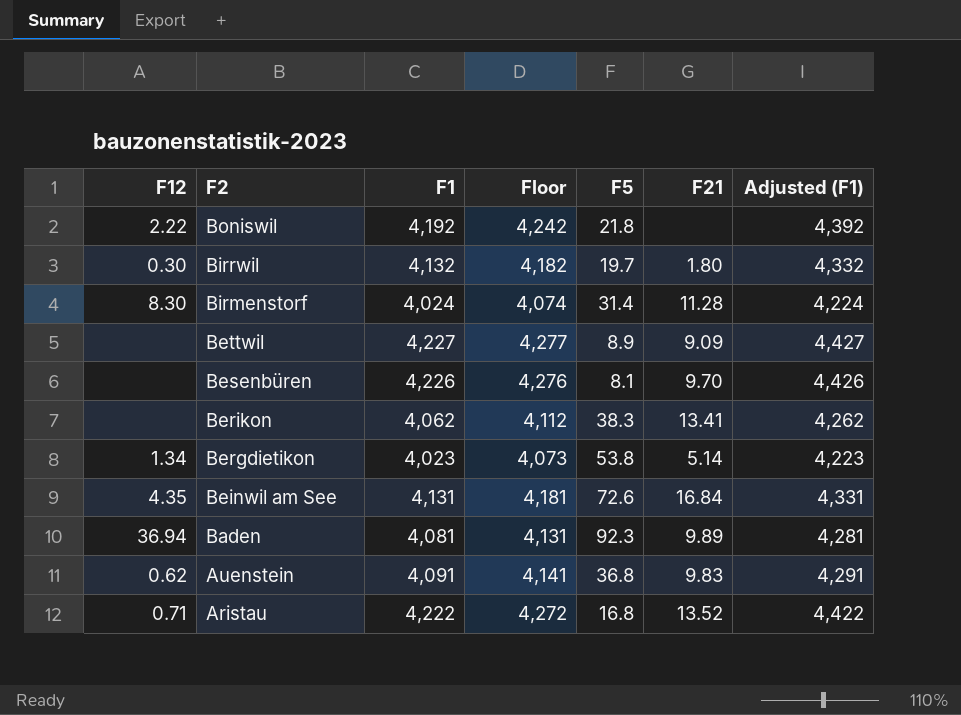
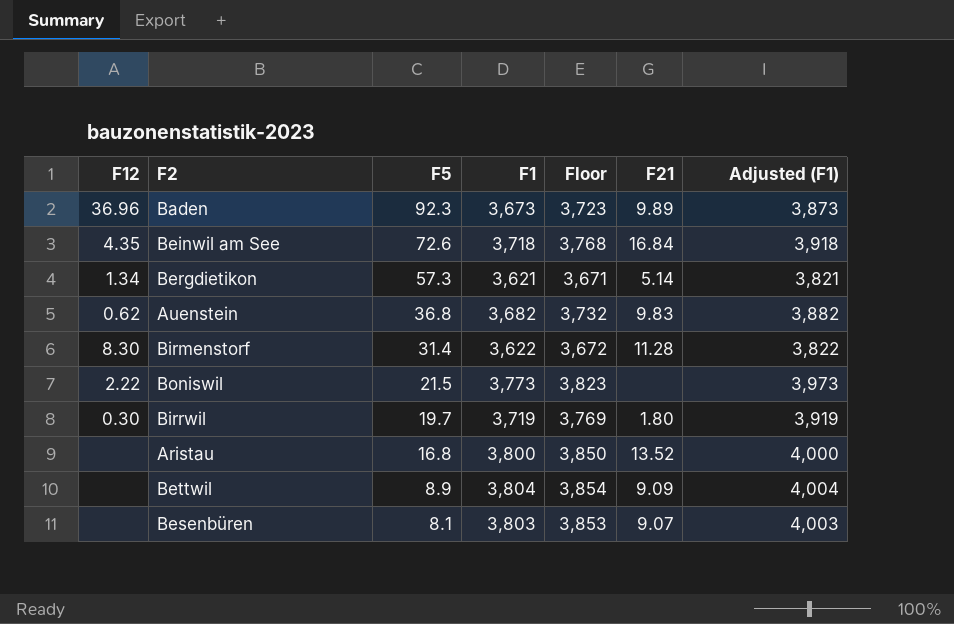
row order: F2 descending -> F5 descending
column F5 | position: 5 -> 3
row Berikon: none | 4,062 | 4,112 | 38.3 | 13.41 | 4,262 -> none
Baden | F12: 36.94 -> 36.96
Baden | F1: 4,081 -> 3,673
Baden | Floor: 4,131 -> 3,723
Baden | Adjusted (F1): 4,281 -> 3,873
Beinwil am See | F1: 4,131 -> 3,718
Beinwil am See | Floor: 4,181 -> 3,768
Beinwil am See | Adjusted (F1): 4,331 -> 3,918
Bergdietikon | F5: 53.8 -> 57.3
Bergdietikon | F1: 4,023 -> 3,621
Bergdietikon | Floor: 4,073 -> 3,671
Bergdietikon | Adjusted (F1): 4,223 -> 3,821
Auenstein | F1: 4,091 -> 3,682
Auenstein | Floor: 4,141 -> 3,732
Auenstein | Adjusted (F1): 4,291 -> 3,882
Birmenstorf | F1: 4,024 -> 3,622
Birmenstorf | Floor: 4,074 -> 3,672
Birmenstorf | Adjusted (F1): 4,224 -> 3,822
Boniswil | F5: 21.8 -> 21.5
Boniswil | F1: 4,192 -> 3,773
Boniswil | Floor: 4,242 -> 3,823
Boniswil | Adjusted (F1): 4,392 -> 3,973
Birrwil | F1: 4,132 -> 3,719
Birrwil | Floor: 4,182 -> 3,769
Birrwil | Adjusted (F1): 4,332 -> 3,919
Aristau | F12: 0.71 -> none
Aristau | F1: 4,222 -> 3,800
Aristau | Floor: 4,272 -> 3,850
Aristau | Adjusted (F1): 4,422 -> 4,000
Bettwil | F1: 4,227 -> 3,804
Bettwil | Floor: 4,277 -> 3,854
Bettwil | Adjusted (F1): 4,427 -> 4,004
Besenbüren | F1: 4,226 -> 3,803
Besenbüren | Floor: 4,276 -> 3,853
Besenbüren | F21: 9.70 -> 9.07
Besenbüren | Adjusted (F1): 4,426 -> 4,003

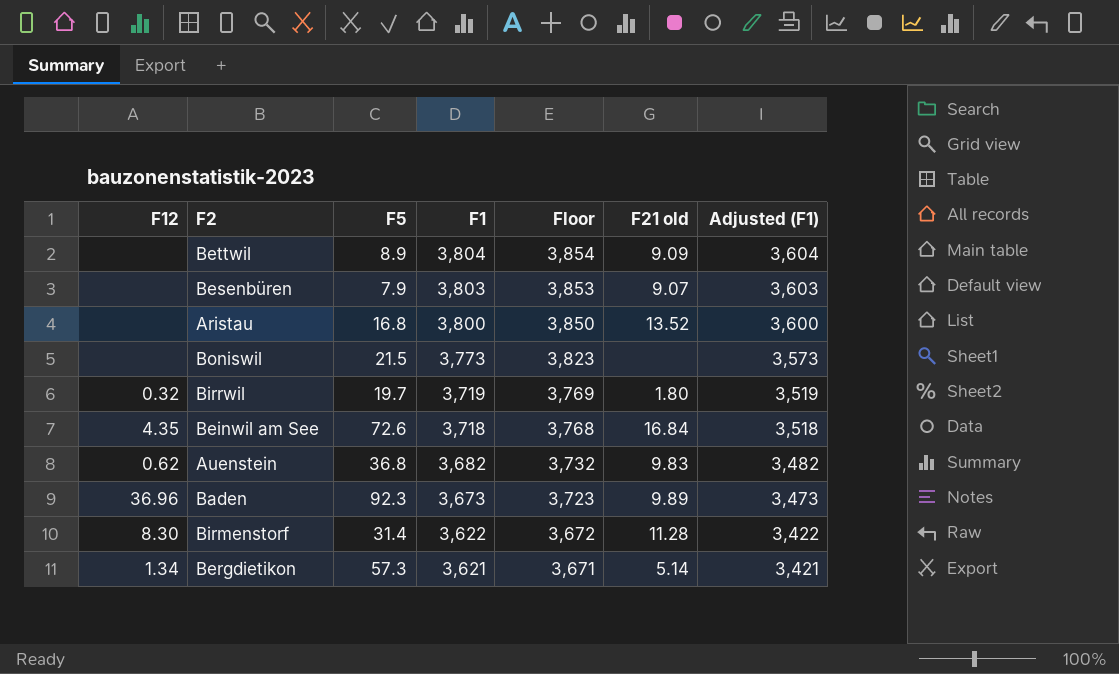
row order: F5 descending -> F1 descending
column name: F21 -> F21 old
column Adjusted (F1) | formula: [F1] + 200 -> [F1] - 200
Besenbüren | F5: 8.1 -> 7.9
Boniswil | F12: 2.22 -> none
Birrwil | F12: 0.30 -> 0.32

